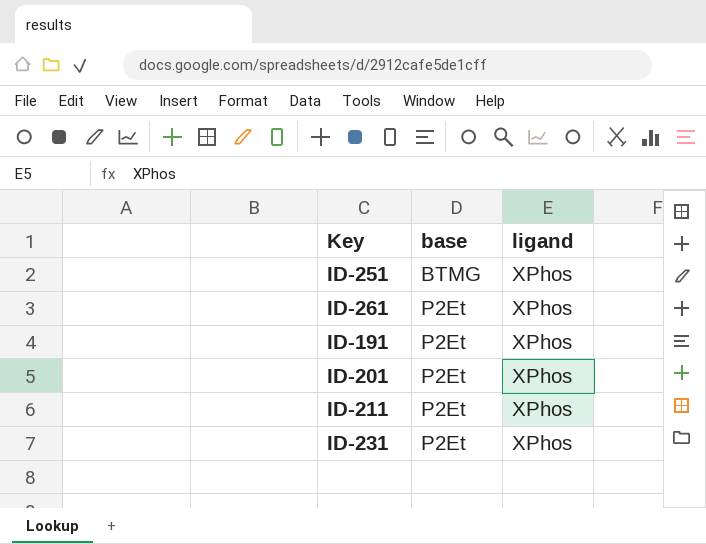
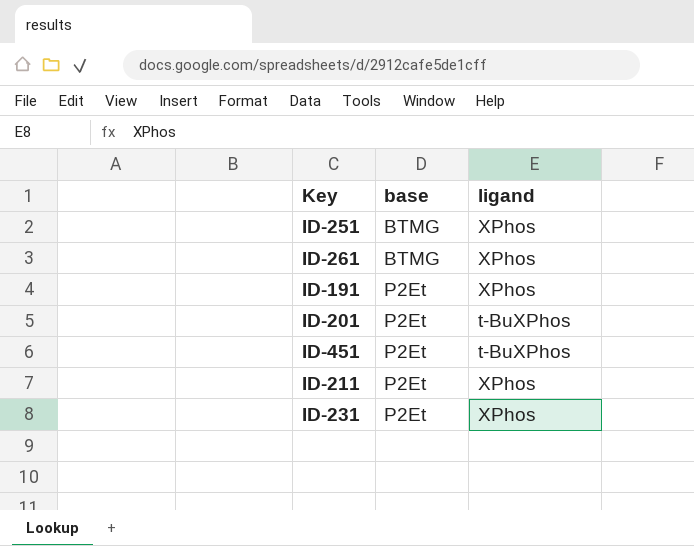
ID-261 | base: P2Et -> BTMG
ID-201 | ligand: XPhos -> t-BuXPhos
row ID-451: none -> P2Et | t-BuXPhos

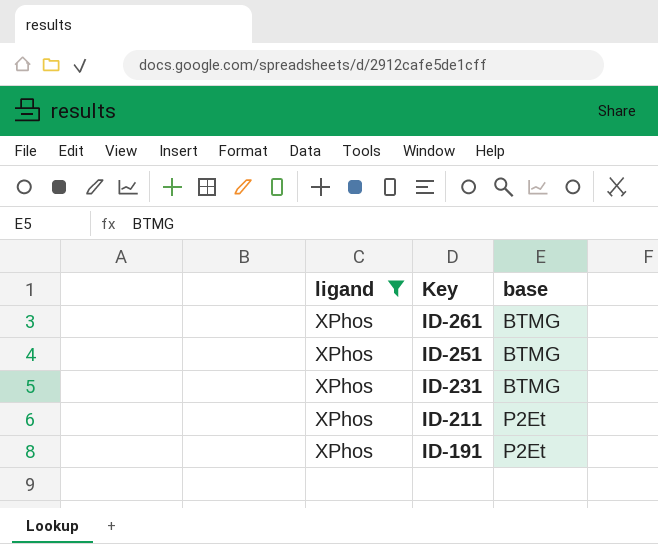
filter: none -> ligand = XPhos
row order: base ascending -> Key descending
column ligand | position: 3 -> 1
ID-231 | base: P2Et -> BTMG

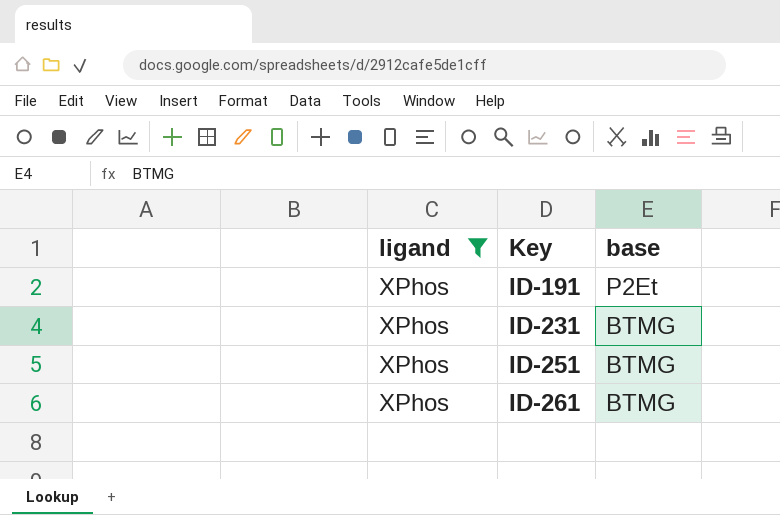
row order: Key descending -> Key ascending
row ID-211: XPhos | P2Et -> none

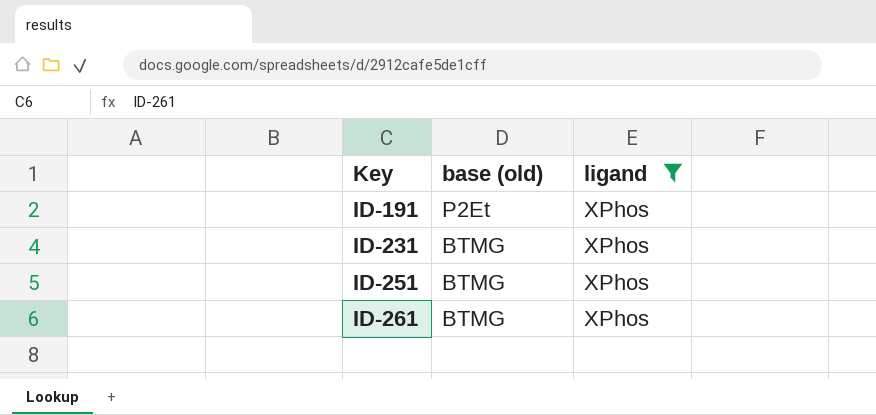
column name: base -> base (old)
column ligand | position: 1 -> 3

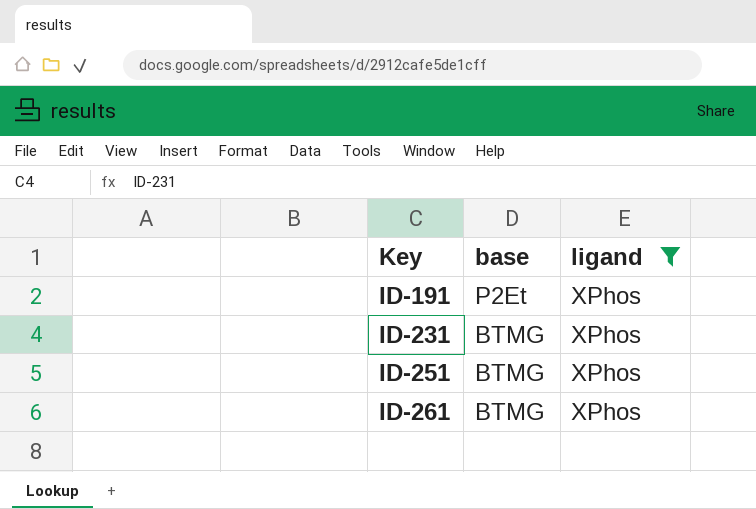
column name: base (old) -> base

